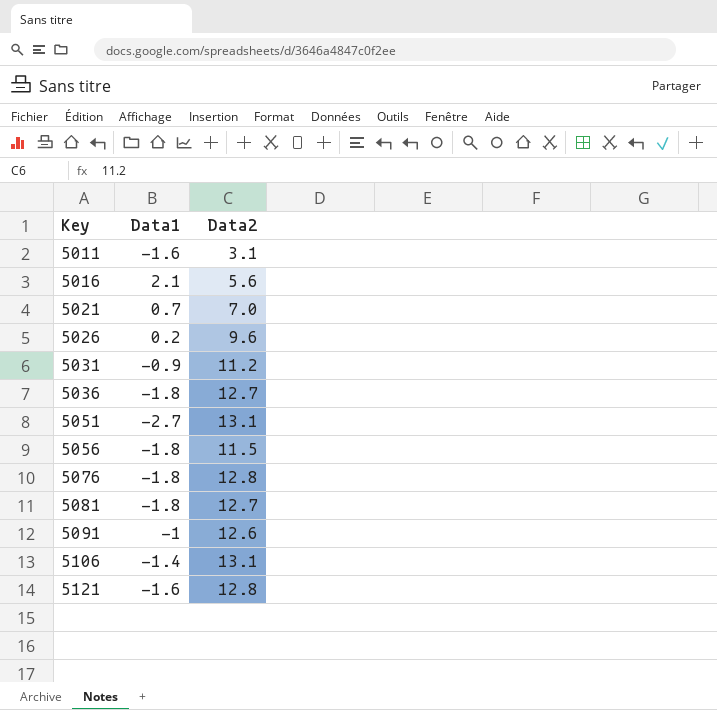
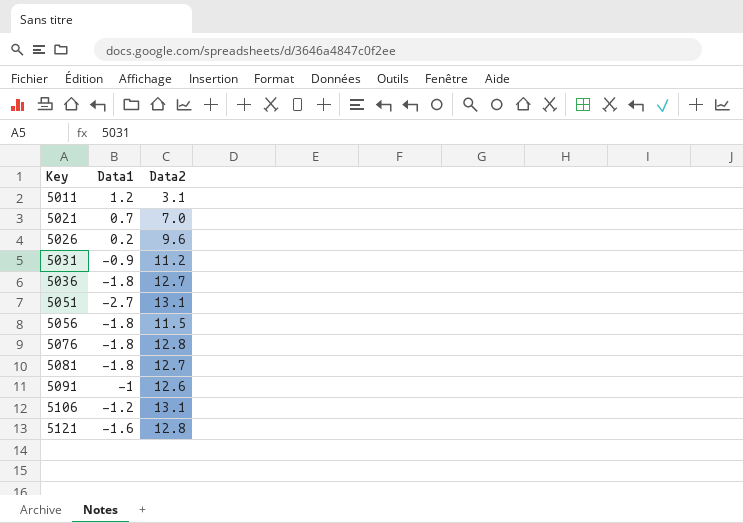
row 5016: 2.1 | 5.6 -> none
5011 | Data1: -1.6 -> 1.2
5106 | Data1: -1.4 -> -1.2

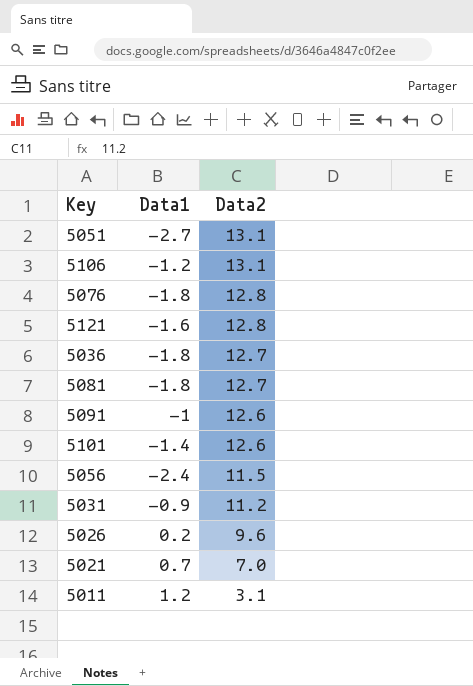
row order: Key ascending -> Data2 descending
row 5101: none -> -1.4 | 12.6
5056 | Data1: -1.8 -> -2.4

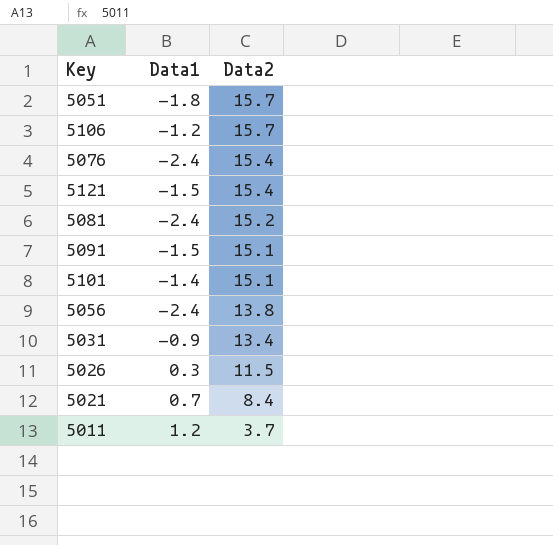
row 5036: -1.8 | 12.7 -> none
5051 | Data1: -2.7 -> -1.8
5051 | Data2: 13.1 -> 15.7
5106 | Data2: 13.1 -> 15.7
5076 | Data1: -1.8 -> -2.4
5076 | Data2: 12.8 -> 15.4
5121 | Data1: -1.6 -> -1.5
5121 | Data2: 12.8 -> 15.4
5081 | Data1: -1.8 -> -2.4
5081 | Data2: 12.7 -> 15.2
5091 | Data1: -1 -> -1.5
5091 | Data2: 12.6 -> 15.1
5101 | Data2: 12.6 -> 15.1
5056 | Data2: 11.5 -> 13.8
5031 | Data2: 11.2 -> 13.4
5026 | Data1: 0.2 -> 0.3
5026 | Data2: 9.6 -> 11.5
5021 | Data2: 7.0 -> 8.4
5011 | Data2: 3.1 -> 3.7

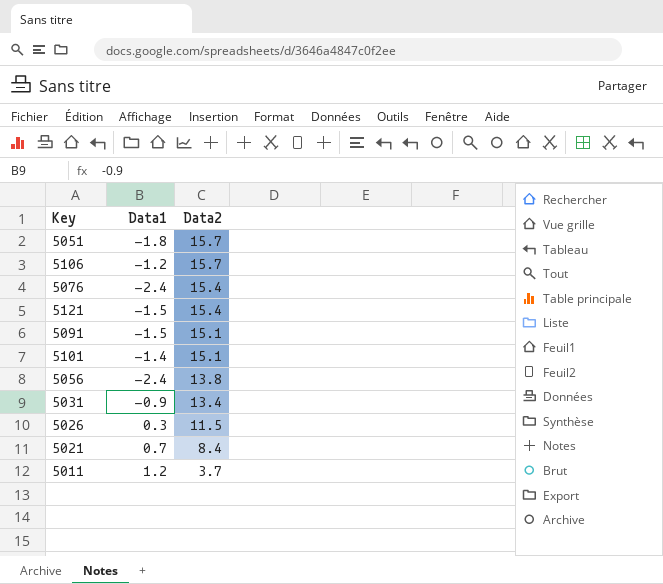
row 5081: -2.4 | 15.2 -> none

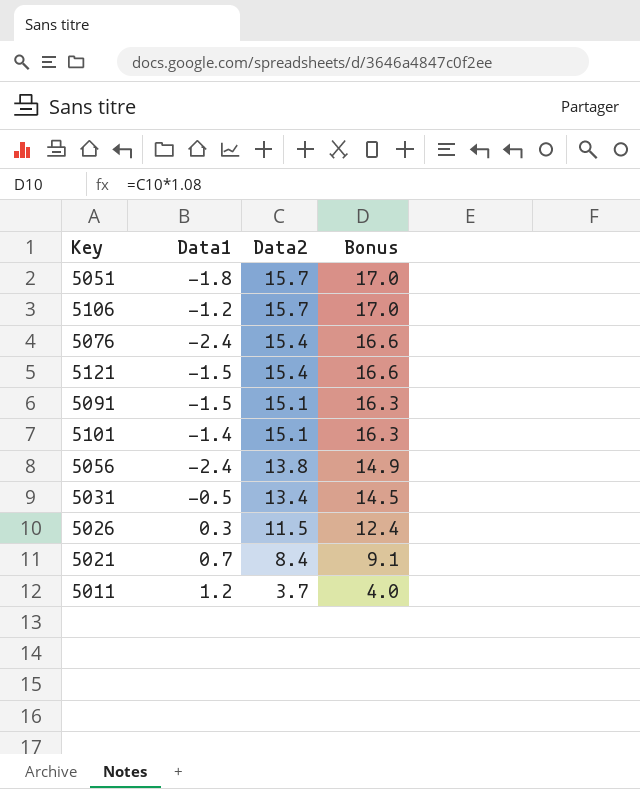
column Bonus | formula: none -> [Data2] * 1.08
5031 | Data1: -0.9 -> -0.5

